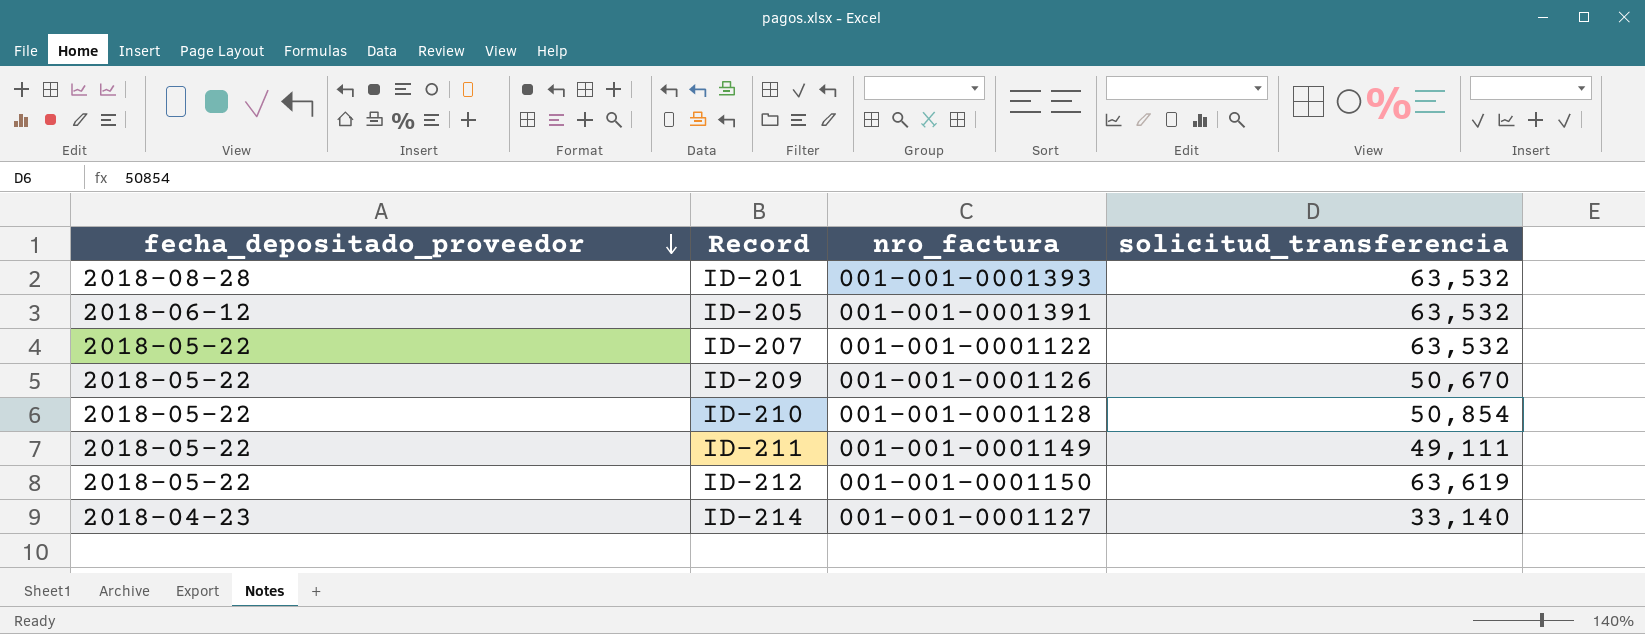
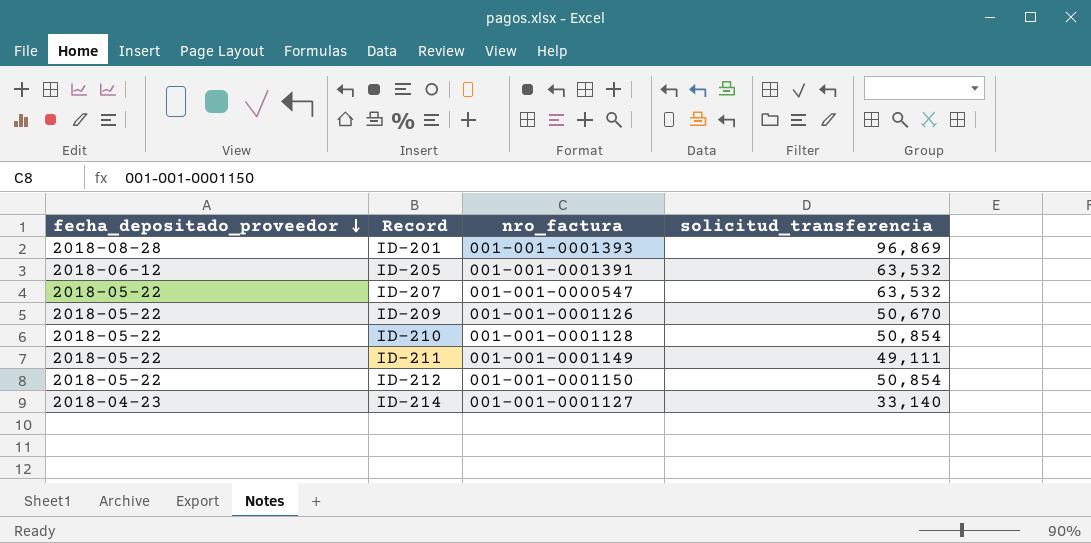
ID-201 | solicitud_transferencia: 63,532 -> 96,869
ID-207 | nro_factura: 001-001-0001122 -> 001-001-0000547
ID-212 | solicitud_transferencia: 63,619 -> 50,854

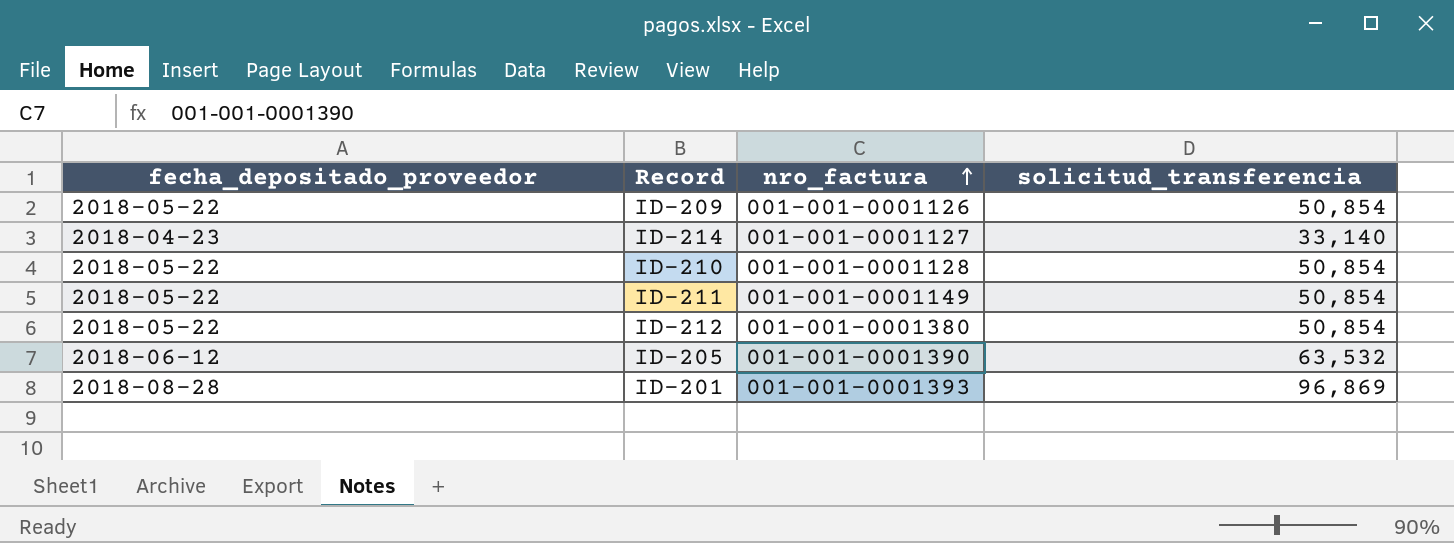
row order: fecha_depositado_proveedor descending -> nro_factura ascending
row ID-207: 2018-05-22 | 001-001-0000547 | 63,532 -> none
ID-209 | solicitud_transferencia: 50,670 -> 50,854
ID-211 | solicitud_transferencia: 49,111 -> 50,854
ID-212 | nro_factura: 001-001-0001150 -> 001-001-0001380
ID-205 | nro_factura: 001-001-0001391 -> 001-001-0001390

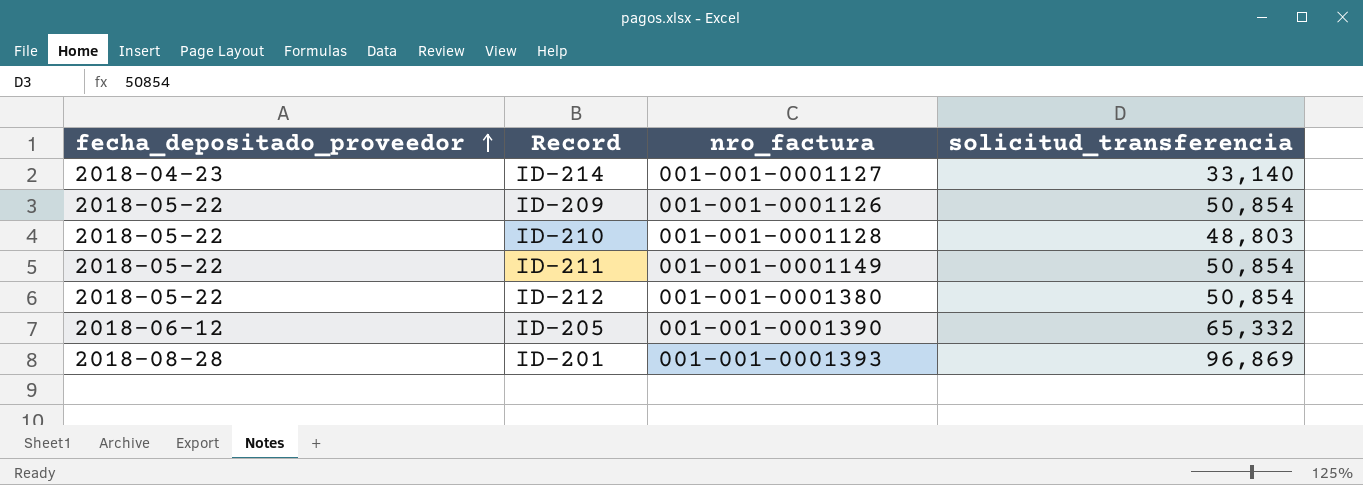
row order: nro_factura ascending -> fecha_depositado_proveedor ascending
ID-210 | solicitud_transferencia: 50,854 -> 48,803
ID-205 | solicitud_transferencia: 63,532 -> 65,332

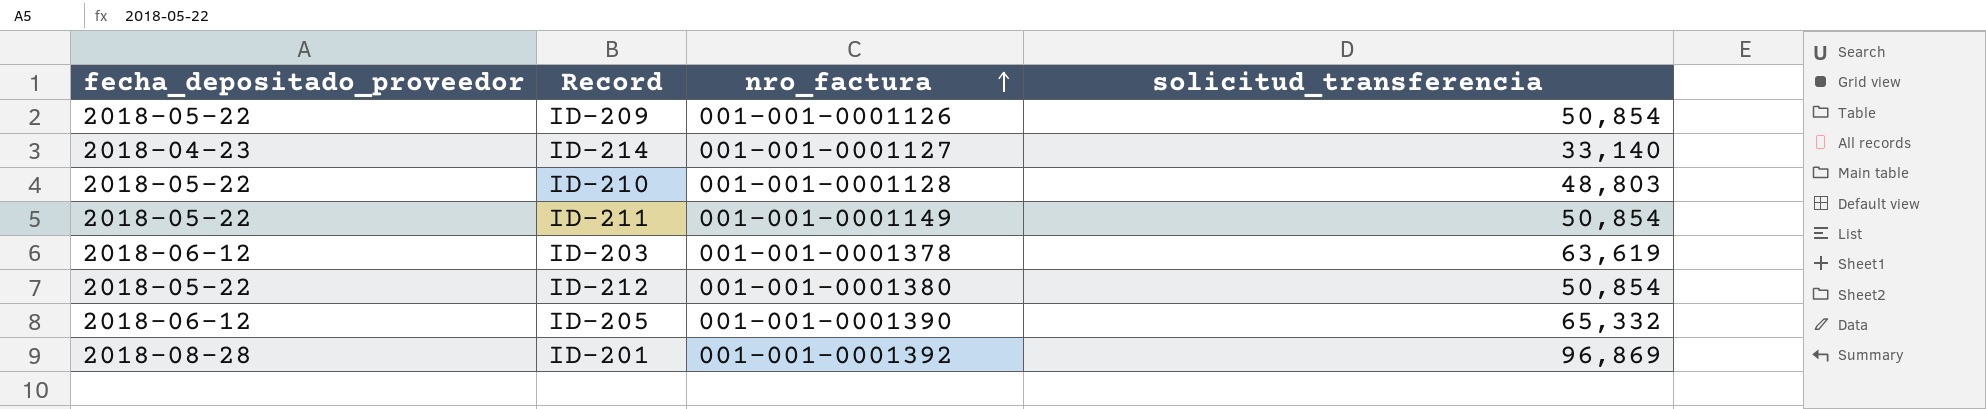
row order: fecha_depositado_proveedor ascending -> nro_factura ascending
row ID-203: none -> 2018-06-12 | 001-001-0001378 | 63,619
ID-201 | nro_factura: 001-001-0001393 -> 001-001-0001392

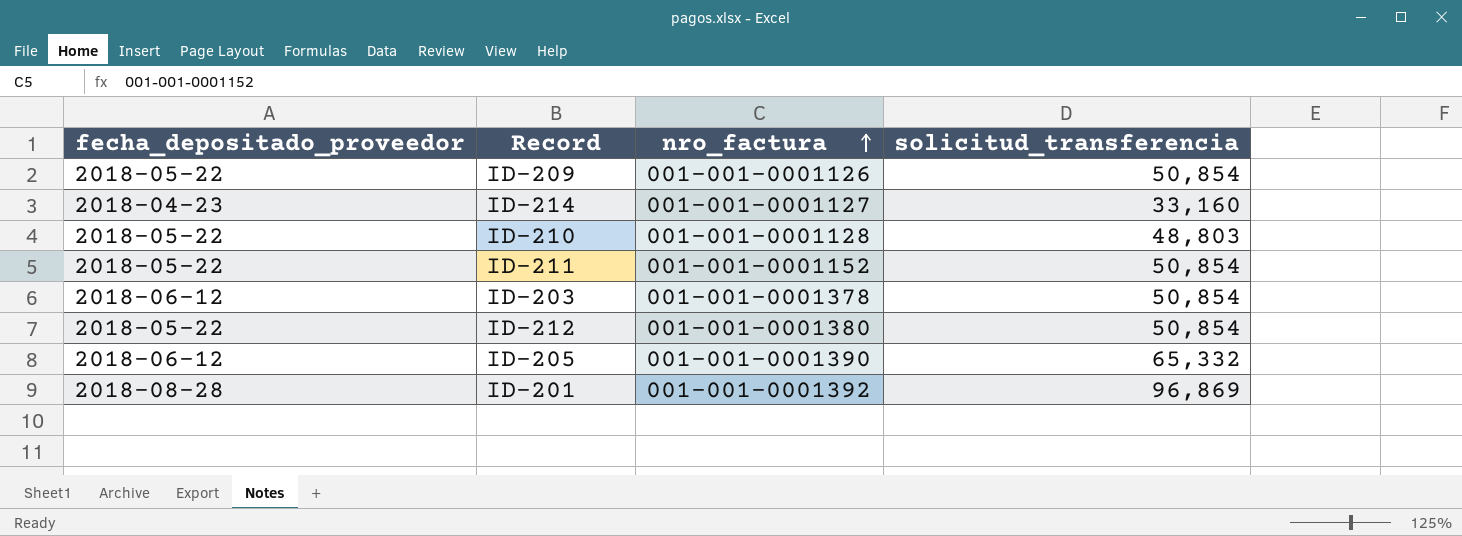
ID-214 | solicitud_transferencia: 33,140 -> 33,160
ID-211 | nro_factura: 001-001-0001149 -> 001-001-0001152
ID-203 | solicitud_transferencia: 63,619 -> 50,854

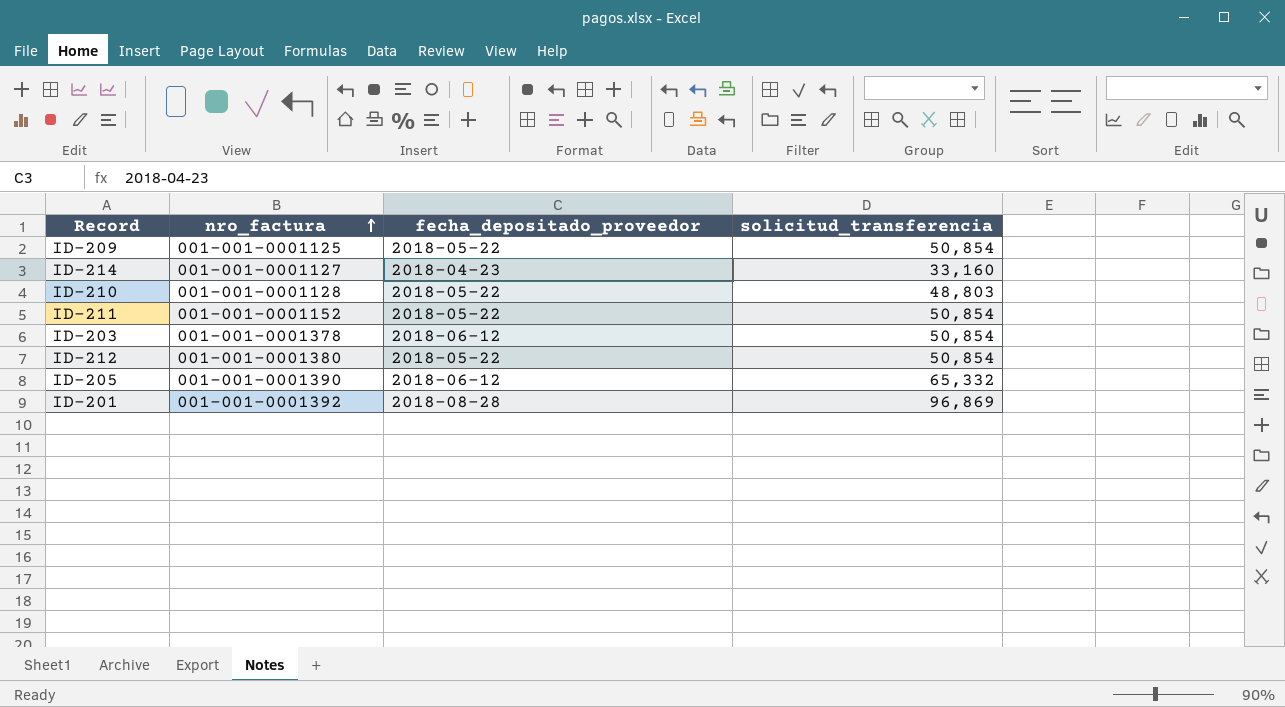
column fecha_depositado_proveedor | position: 1 -> 3
ID-209 | nro_factura: 001-001-0001126 -> 001-001-0001125

